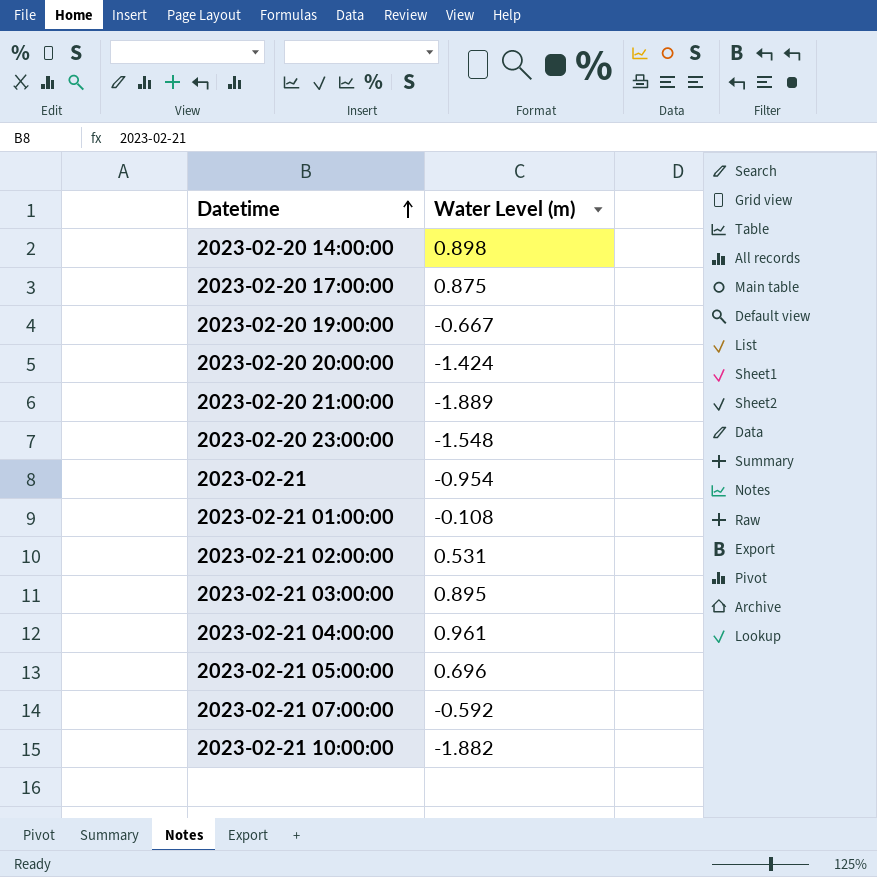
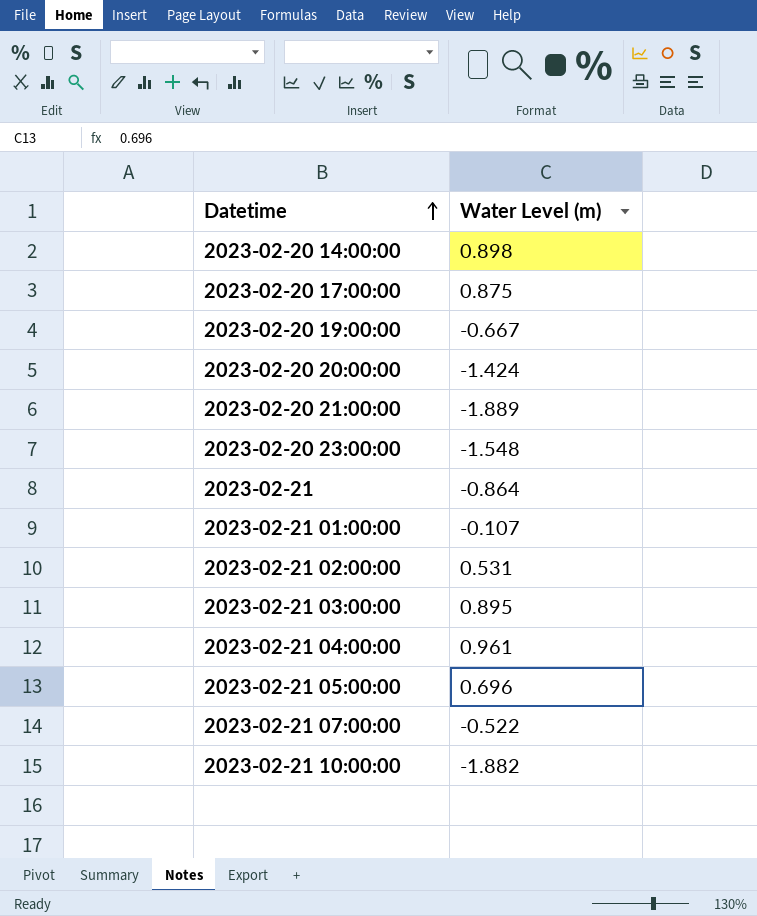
2023-02-21 | Water Level (m): -0.954 -> -0.864
2023-02-21 01:00:00 | Water Level (m): -0.108 -> -0.107
2023-02-21 07:00:00 | Water Level (m): -0.592 -> -0.522

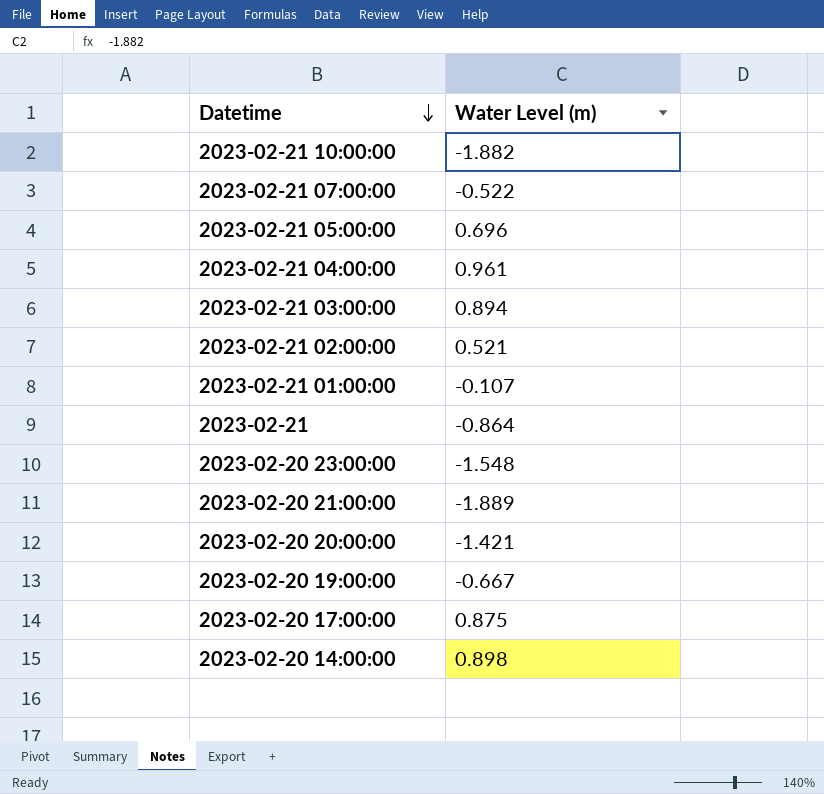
row order: Datetime ascending -> Datetime descending
2023-02-21 03:00:00 | Water Level (m): 0.895 -> 0.894
2023-02-21 02:00:00 | Water Level (m): 0.531 -> 0.521
2023-02-20 20:00:00 | Water Level (m): -1.424 -> -1.421

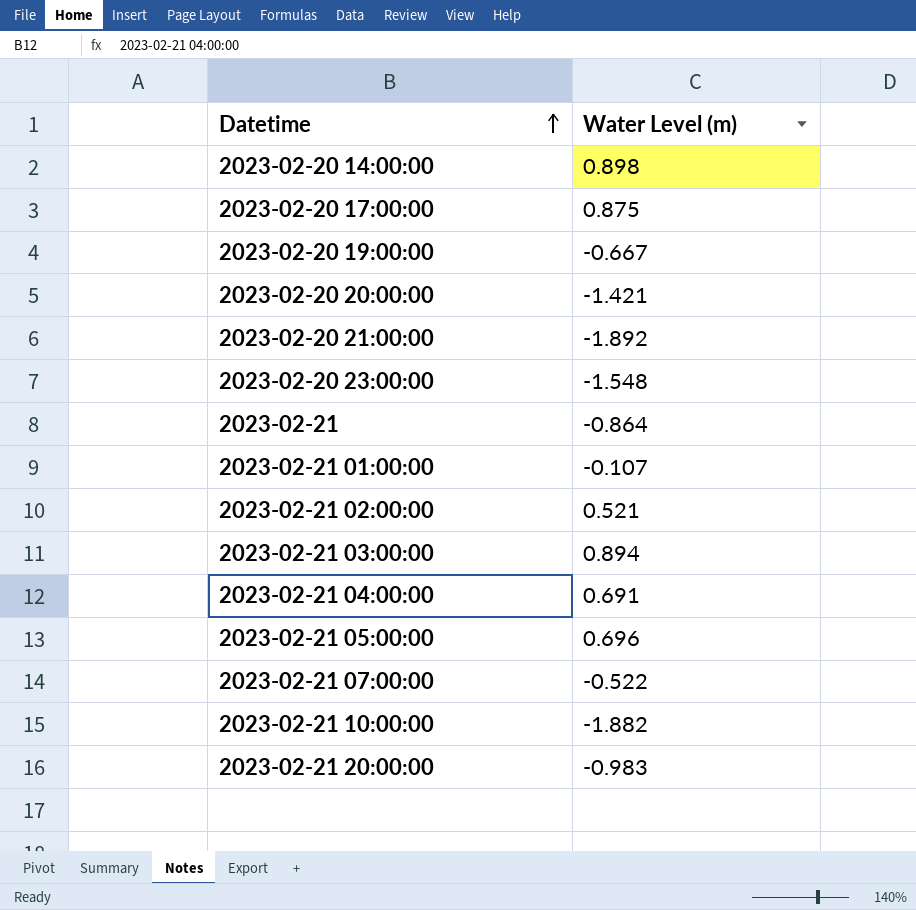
row order: Datetime descending -> Datetime ascending
2023-02-20 21:00:00 | Water Level (m): -1.889 -> -1.892
2023-02-21 04:00:00 | Water Level (m): 0.961 -> 0.691
row 2023-02-21 20:00:00: none -> -0.983

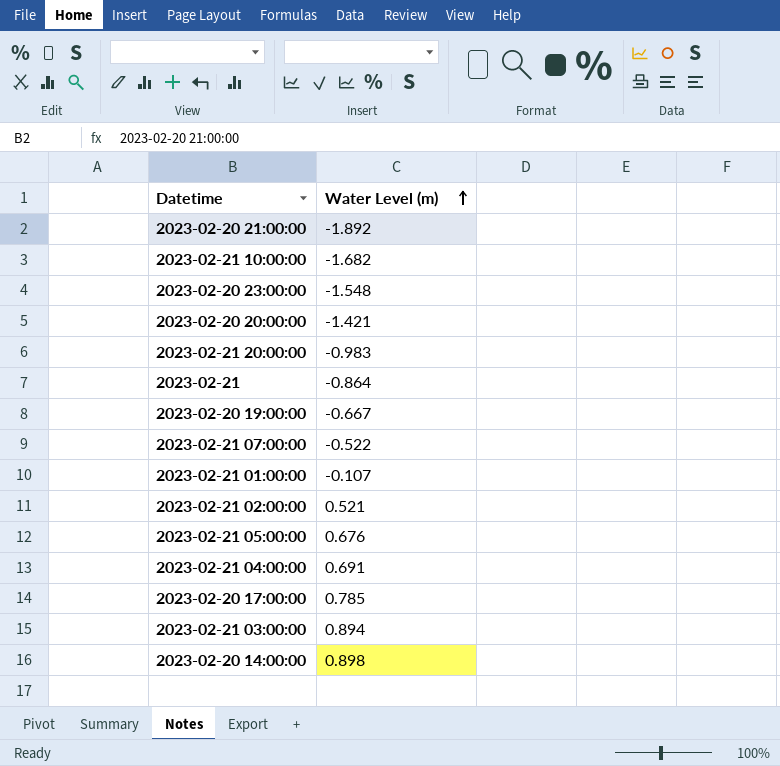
row order: Datetime ascending -> Water Level (m) ascending
2023-02-21 10:00:00 | Water Level (m): -1.882 -> -1.682
2023-02-21 05:00:00 | Water Level (m): 0.696 -> 0.676
2023-02-20 17:00:00 | Water Level (m): 0.875 -> 0.785

